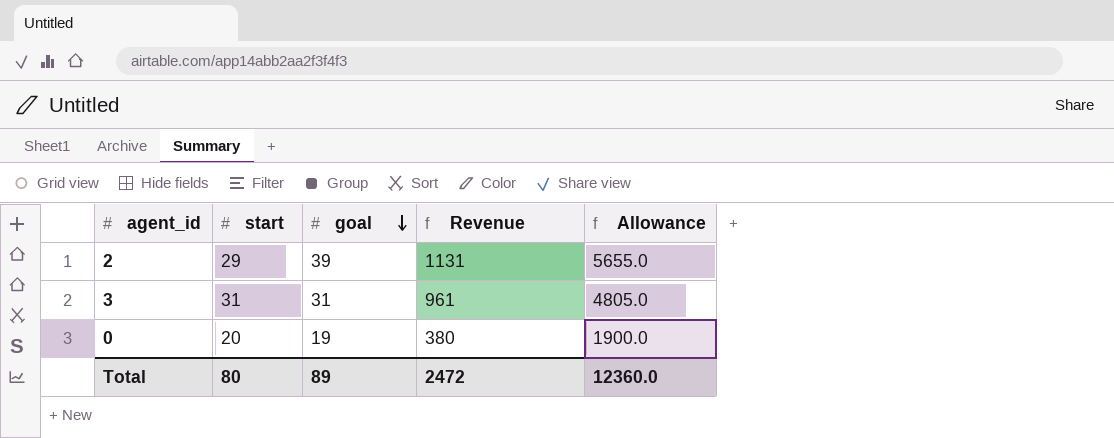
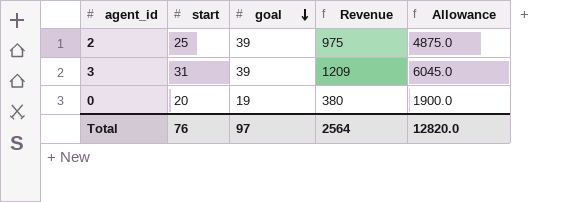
2 | start: 29 -> 25
2 | Revenue: 1131 -> 975
2 | Allowance: 5655.0 -> 4875.0
3 | goal: 31 -> 39
3 | Revenue: 961 -> 1209
3 | Allowance: 4805.0 -> 6045.0
Total | start: 80 -> 76
Total | goal: 89 -> 97
Total | Revenue: 2472 -> 2564
Total | Allowance: 12360.0 -> 12820.0

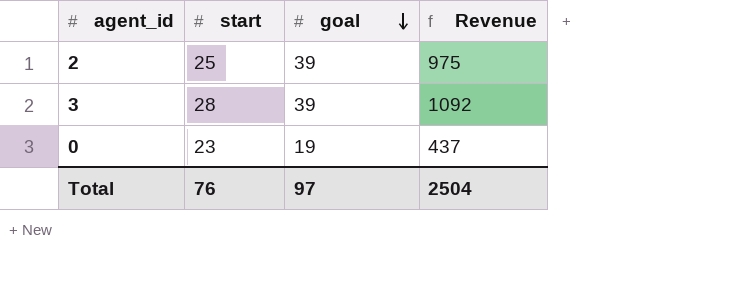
column Allowance | formula: [Revenue] * 5 -> none
3 | start: 31 -> 28
3 | Revenue: 1209 -> 1092
0 | start: 20 -> 23
0 | Revenue: 380 -> 437
Total | Revenue: 2564 -> 2504

